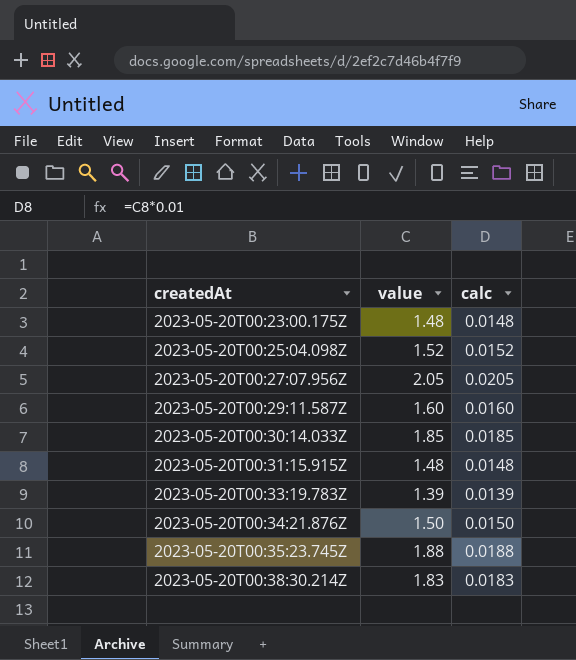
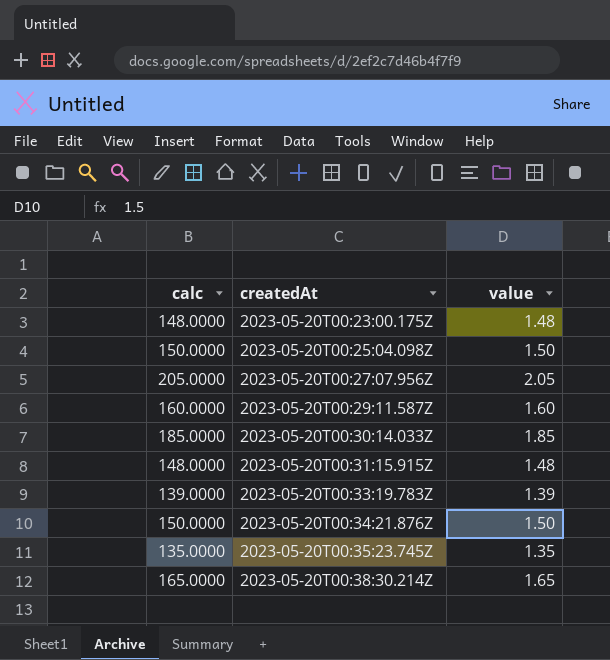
column calc | formula: [value] * 0.01 -> [value] * 100
column calc | position: 3 -> 1
2023-05-20T00:25:04.098Z | value: 1.52 -> 1.50
2023-05-20T00:35:23.745Z | value: 1.88 -> 1.35
2023-05-20T00:38:30.214Z | value: 1.83 -> 1.65

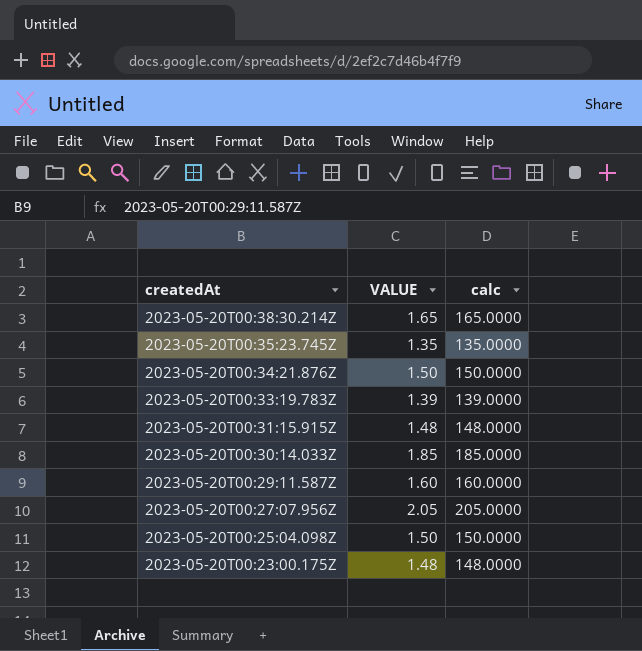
row order: createdAt ascending -> createdAt descending
column name: value -> VALUE
column calc | position: 1 -> 3

